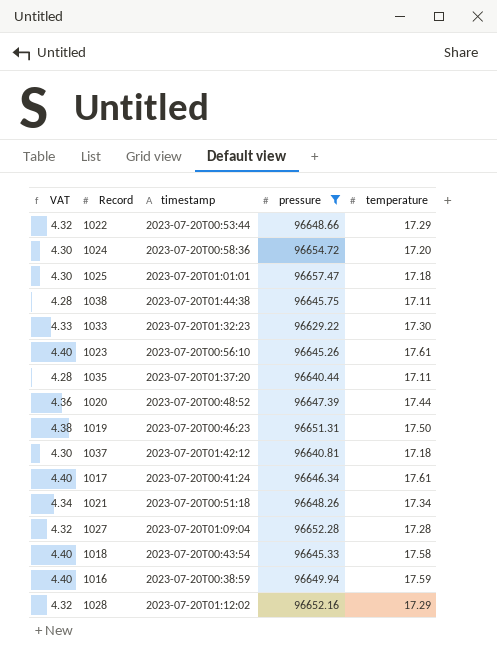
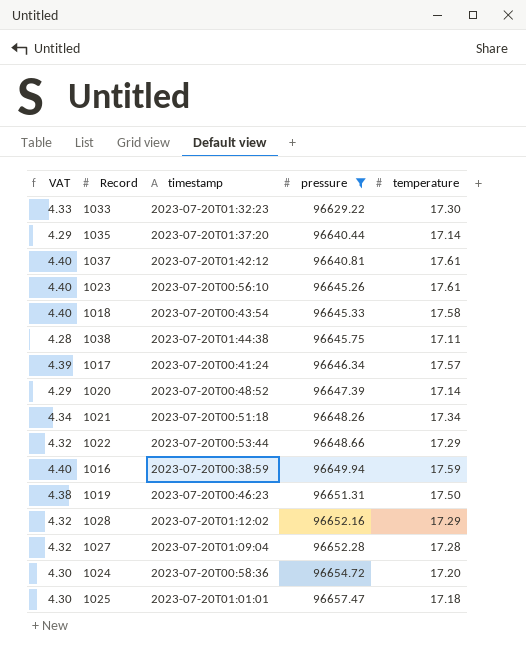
row order: none -> pressure ascending
1035 | VAT: 4.28 -> 4.29
1035 | temperature: 17.11 -> 17.14
1037 | VAT: 4.30 -> 4.40
1037 | temperature: 17.18 -> 17.61
1017 | VAT: 4.40 -> 4.39
1017 | temperature: 17.61 -> 17.57
1020 | VAT: 4.36 -> 4.29
1020 | temperature: 17.44 -> 17.14

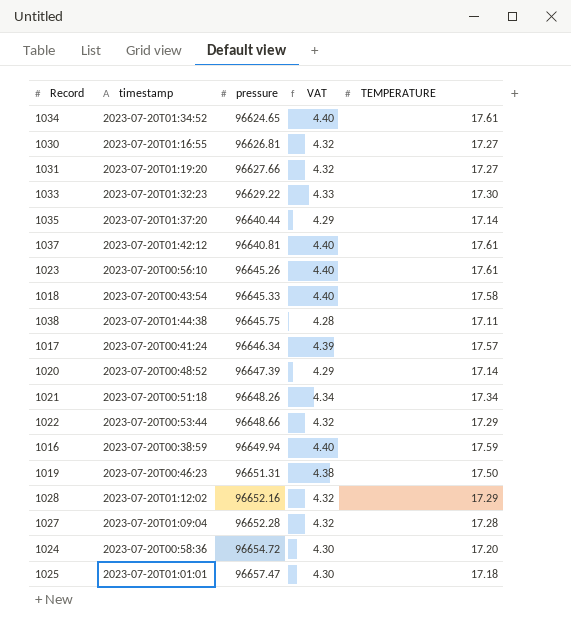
filter: pressure >= 96629.22 -> none
column VAT | position: 1 -> 4
column name: temperature -> TEMPERATURE

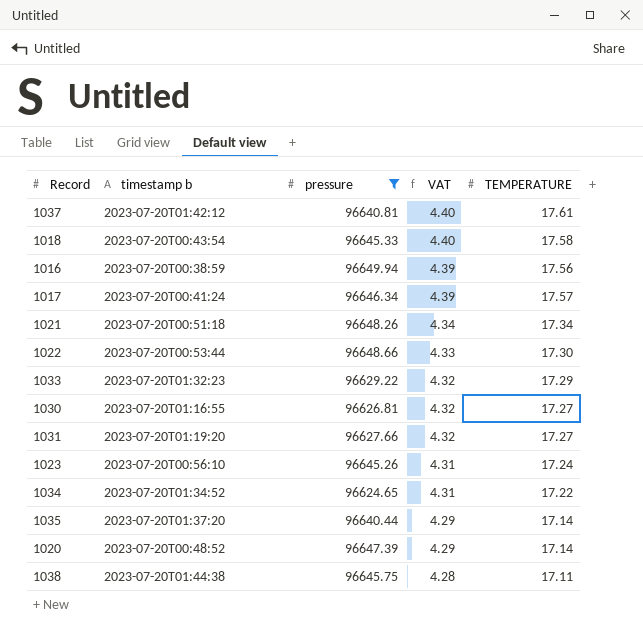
filter: none -> pressure <= 96649.94
row order: pressure ascending -> VAT descending
column name: timestamp -> timestamp b
1016 | VAT: 4.40 -> 4.39
1016 | TEMPERATURE: 17.59 -> 17.56
1022 | VAT: 4.32 -> 4.33
1022 | TEMPERATURE: 17.29 -> 17.30
1033 | VAT: 4.33 -> 4.32
1033 | TEMPERATURE: 17.30 -> 17.29
1023 | VAT: 4.40 -> 4.31
1023 | TEMPERATURE: 17.61 -> 17.24
1034 | VAT: 4.40 -> 4.31
1034 | TEMPERATURE: 17.61 -> 17.22

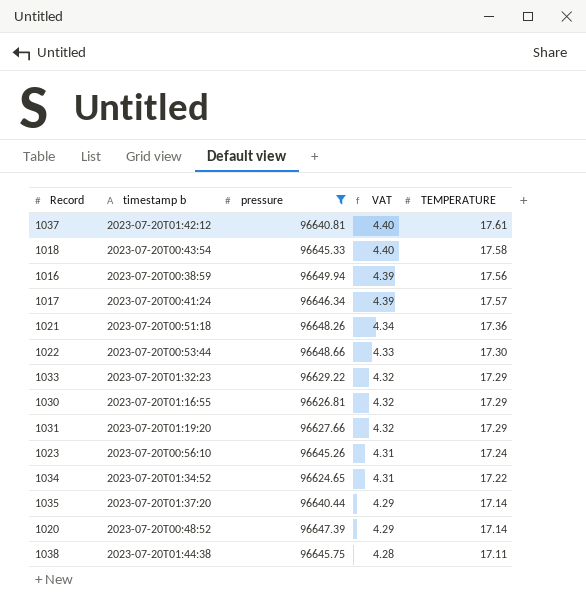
1021 | TEMPERATURE: 17.34 -> 17.36
1030 | TEMPERATURE: 17.27 -> 17.29
1031 | TEMPERATURE: 17.27 -> 17.29

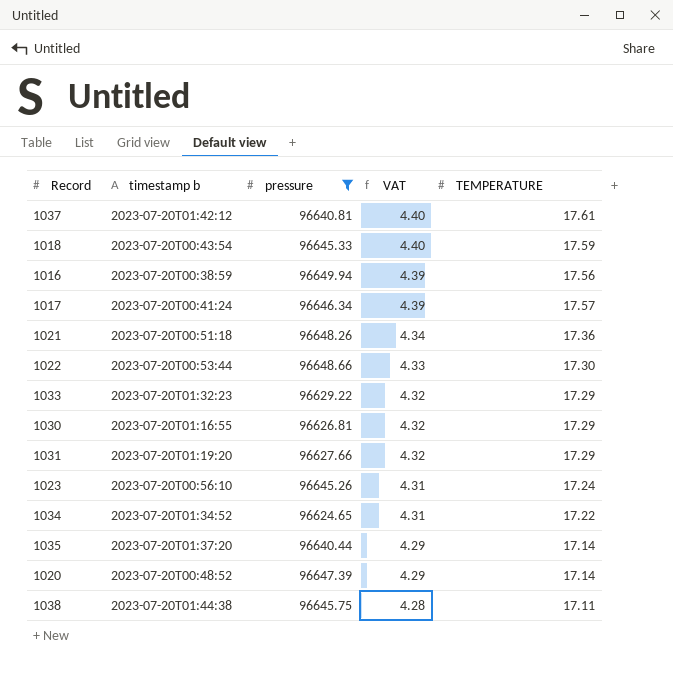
1018 | TEMPERATURE: 17.58 -> 17.59

